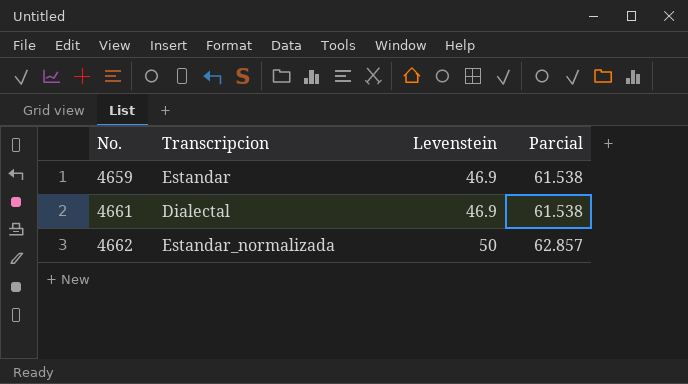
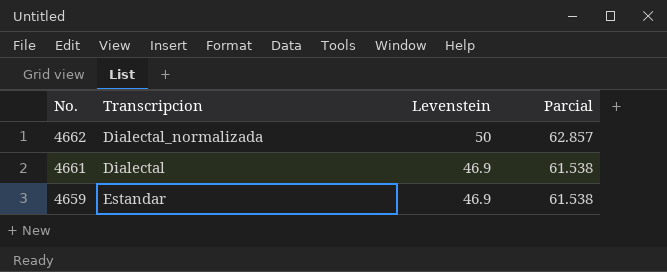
row order: No. ascending -> No. descending
4662 | Transcripcion: Estandar_normalizada -> Dialectal_normalizada

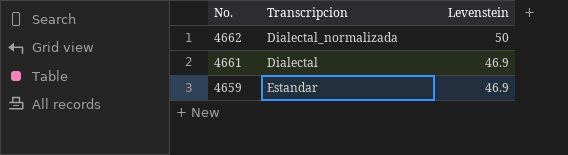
column Parcial | position: 4 -> none

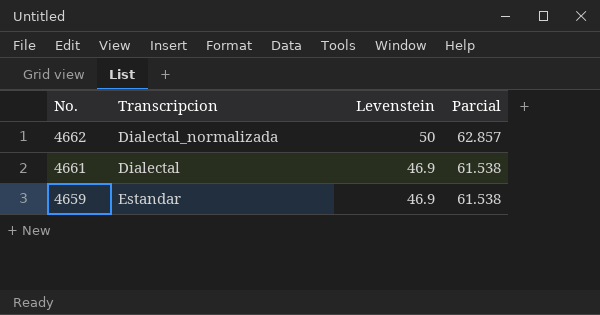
column Parcial | position: none -> 4

